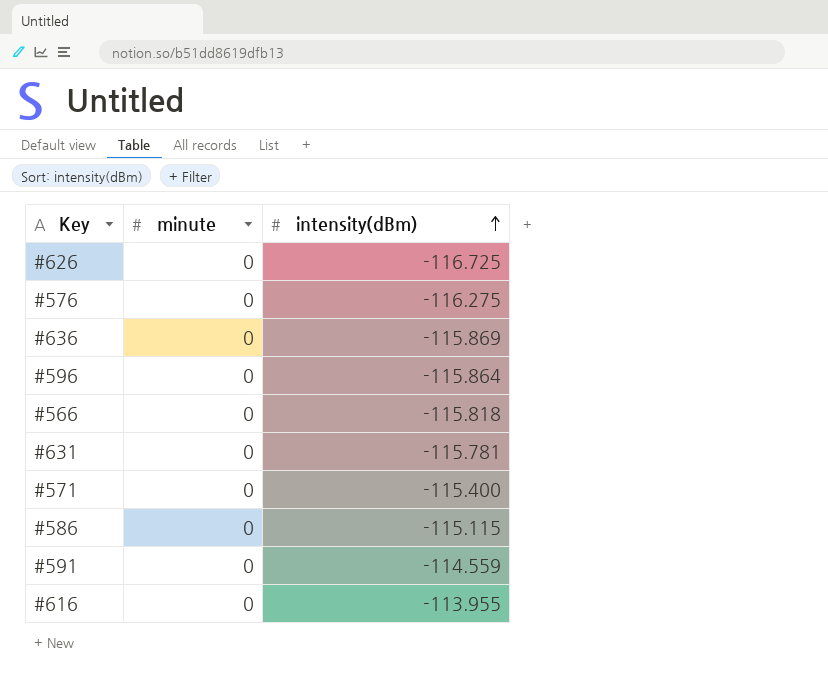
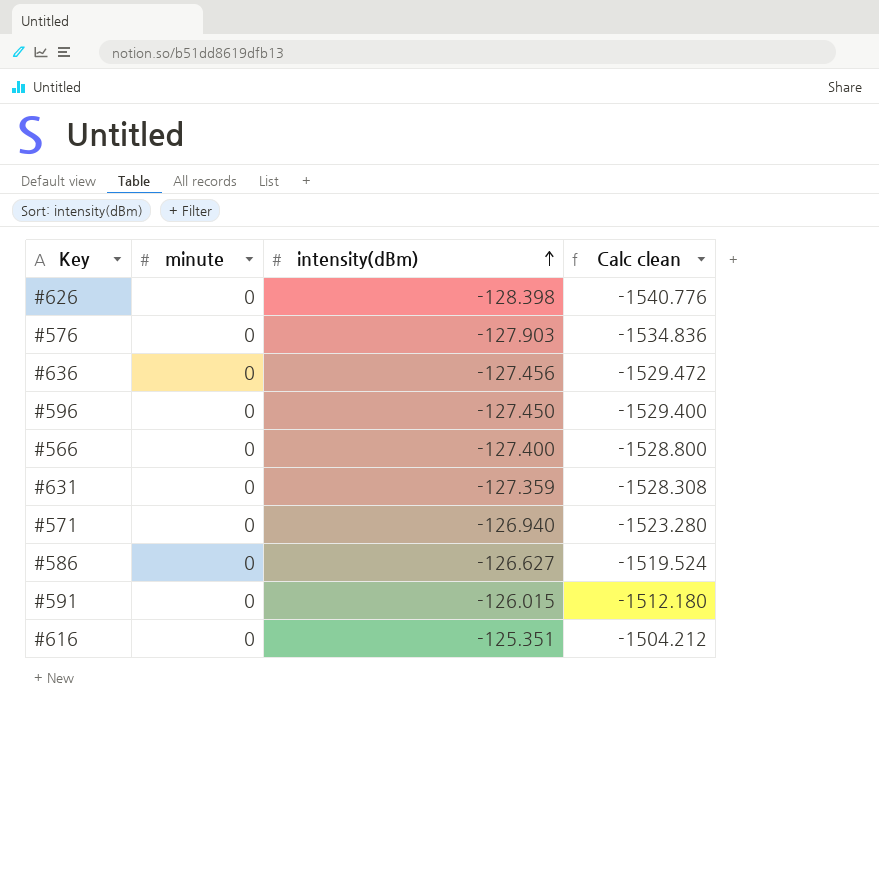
column Calc clean | formula: none -> [intensity(dBm)] * 12
#626 | intensity(dBm): -116.725 -> -128.398
#576 | intensity(dBm): -116.275 -> -127.903
#636 | intensity(dBm): -115.869 -> -127.456
#596 | intensity(dBm): -115.864 -> -127.450
#566 | intensity(dBm): -115.818 -> -127.400
#631 | intensity(dBm): -115.781 -> -127.359
#571 | intensity(dBm): -115.400 -> -126.940
#586 | intensity(dBm): -115.115 -> -126.627
#591 | intensity(dBm): -114.559 -> -126.015
#616 | intensity(dBm): -113.955 -> -125.351

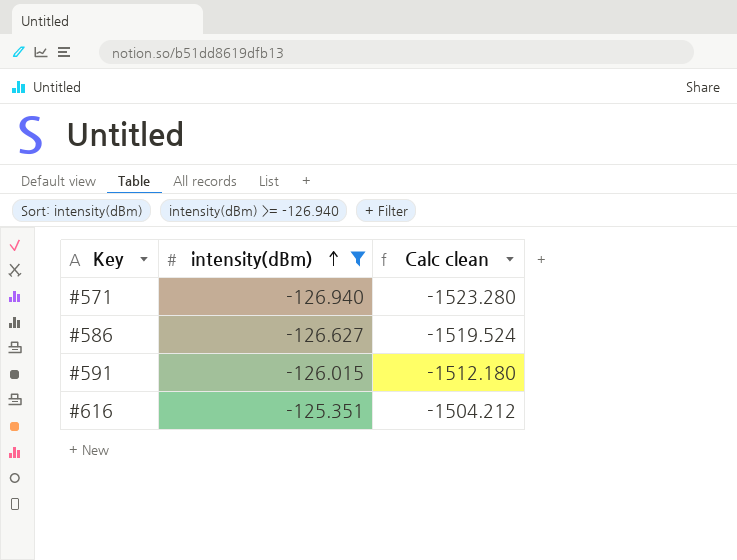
filter: none -> intensity(dBm) >= -126.940
column minute | position: 2 -> none

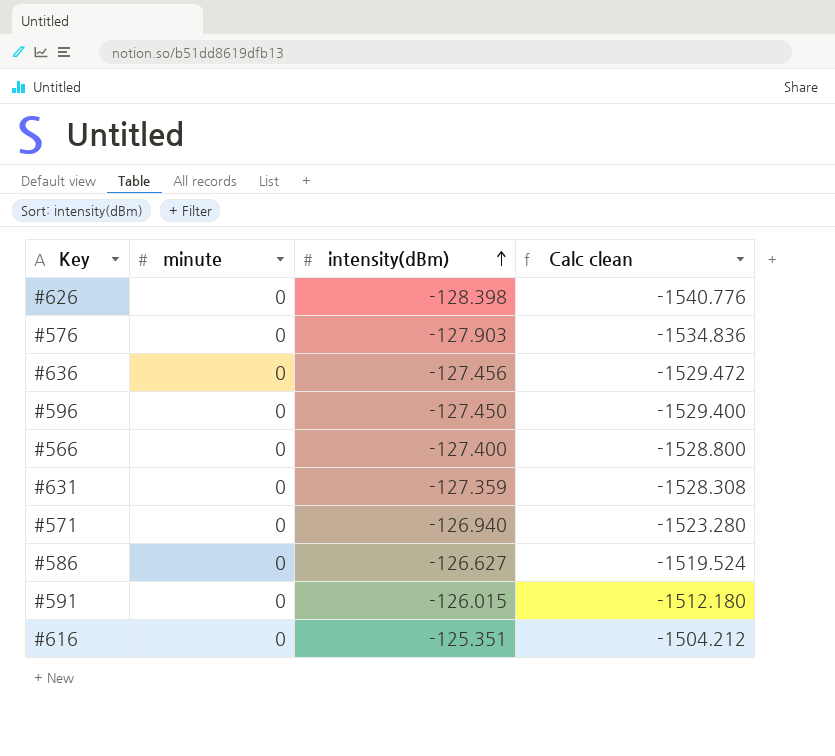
filter: intensity(dBm) >= -126.940 -> none
column minute | position: none -> 2

